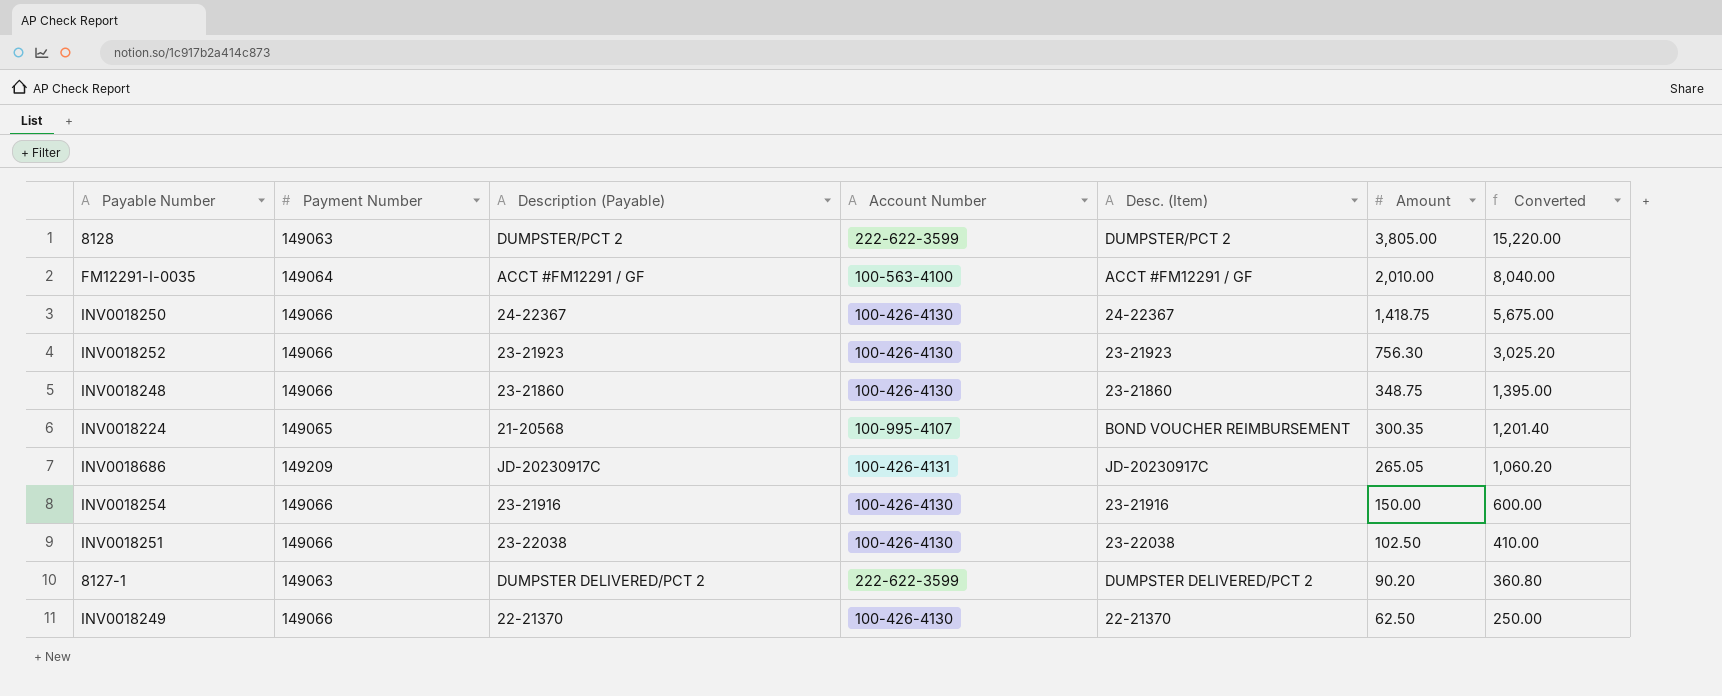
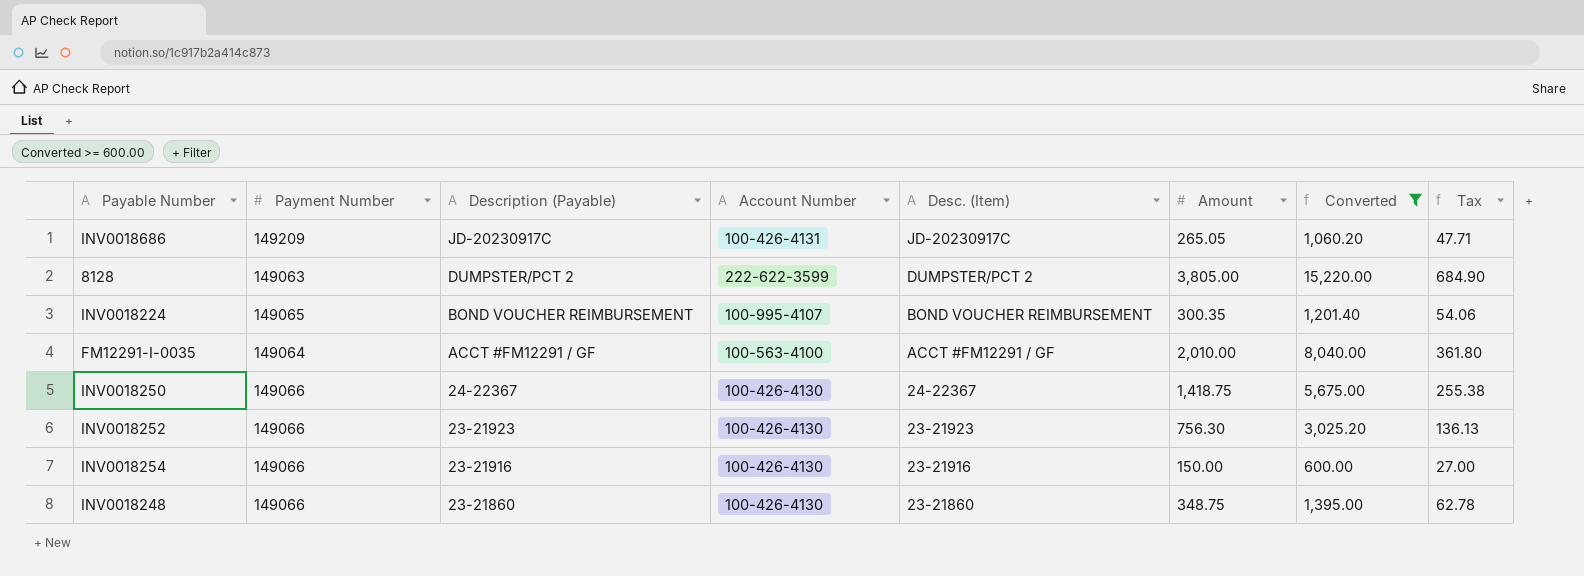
filter: none -> Converted >= 600.00
row order: Amount descending -> Description (Payable) descending
column Tax | formula: none -> [Amount] * 0.18
INV0018224 | Description (Payable): 21-20568 -> BOND VOUCHER REIMBURSEMENT

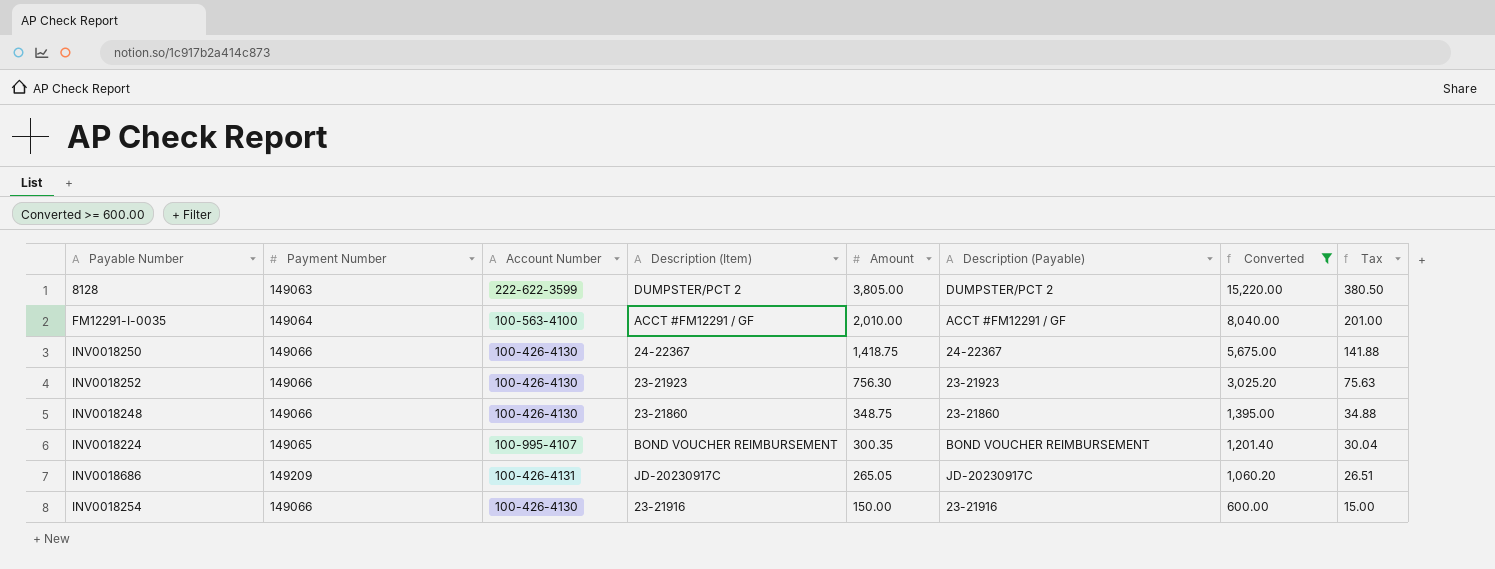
row order: Description (Payable) descending -> Amount descending
column name: Desc. (Item) -> Description (Item)
column Description (Payable) | position: 3 -> 6
column Tax | formula: [Amount] * 0.18 -> [Amount] * 0.1

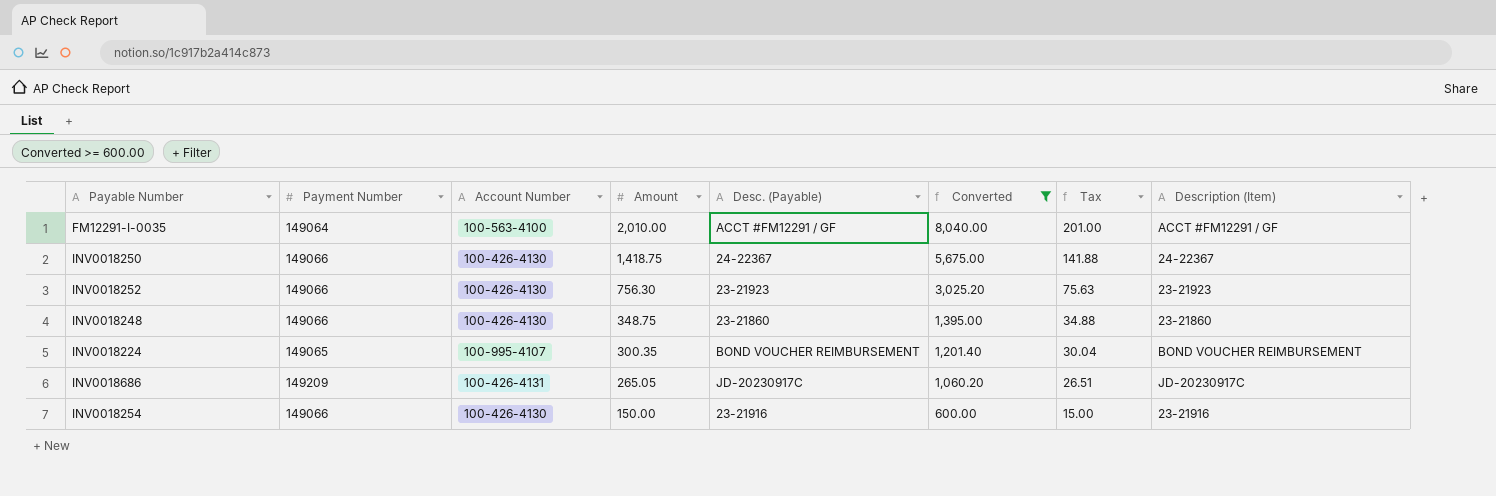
column name: Description (Payable) -> Desc. (Payable)
column Description (Item) | position: 4 -> 8
row 8128: 149063 | 222-622-3599 | DUMPSTER/PCT 2 | 3,805.00 | DUMPSTER/PCT 2 | 15,220.00 | 380.50 -> none

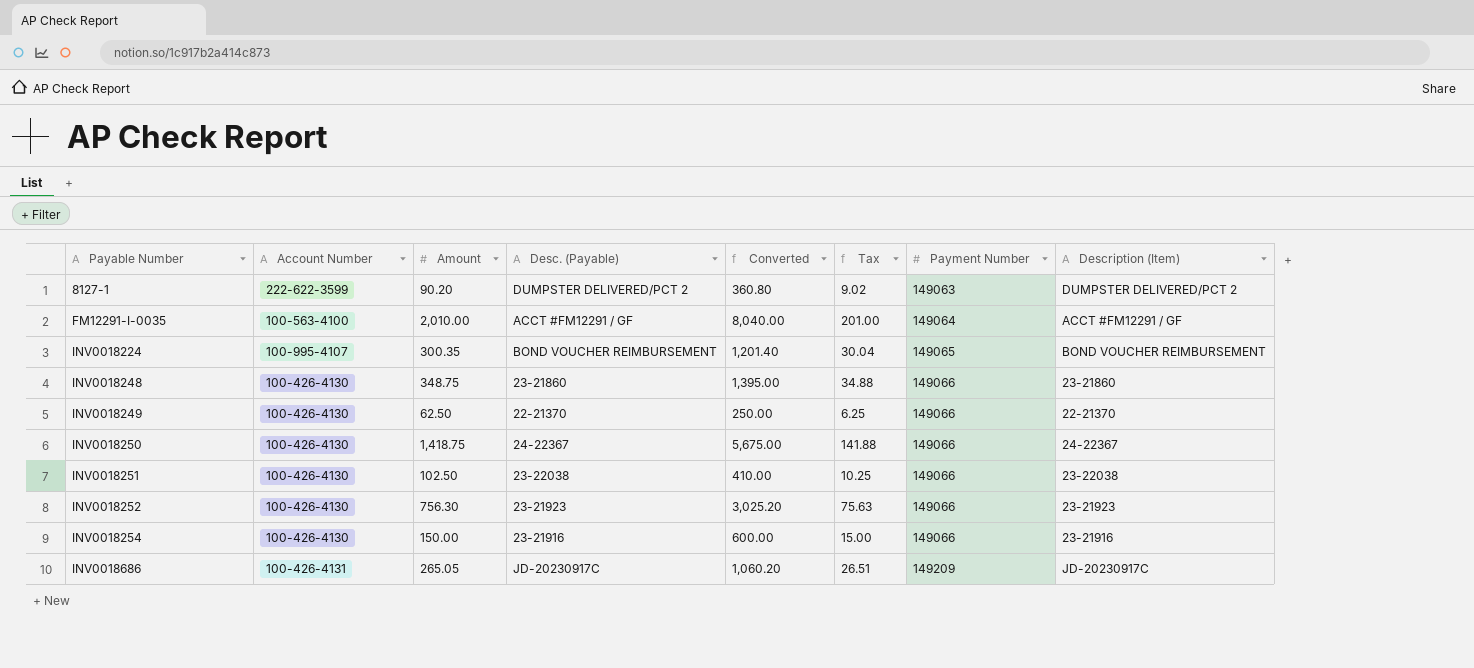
filter: Converted >= 600.00 -> none
row order: Amount descending -> Payable Number ascending
column Payment Number | position: 2 -> 7

